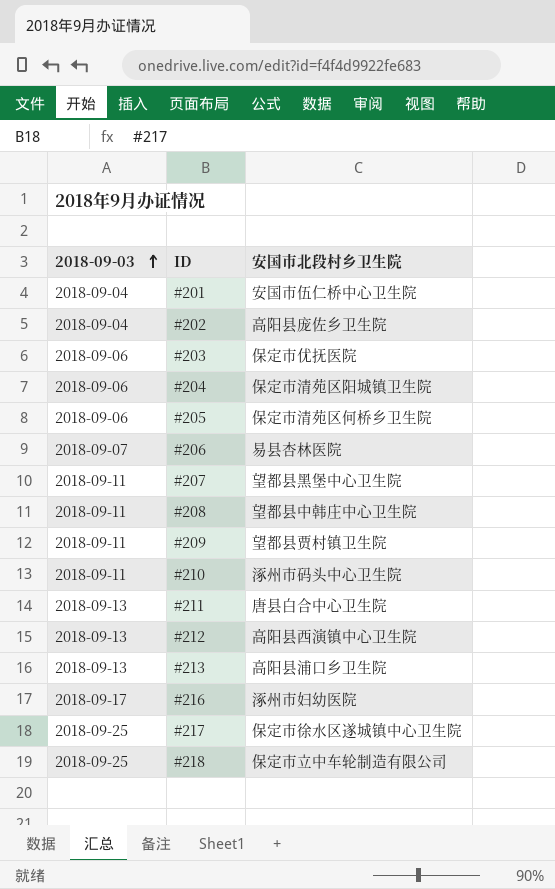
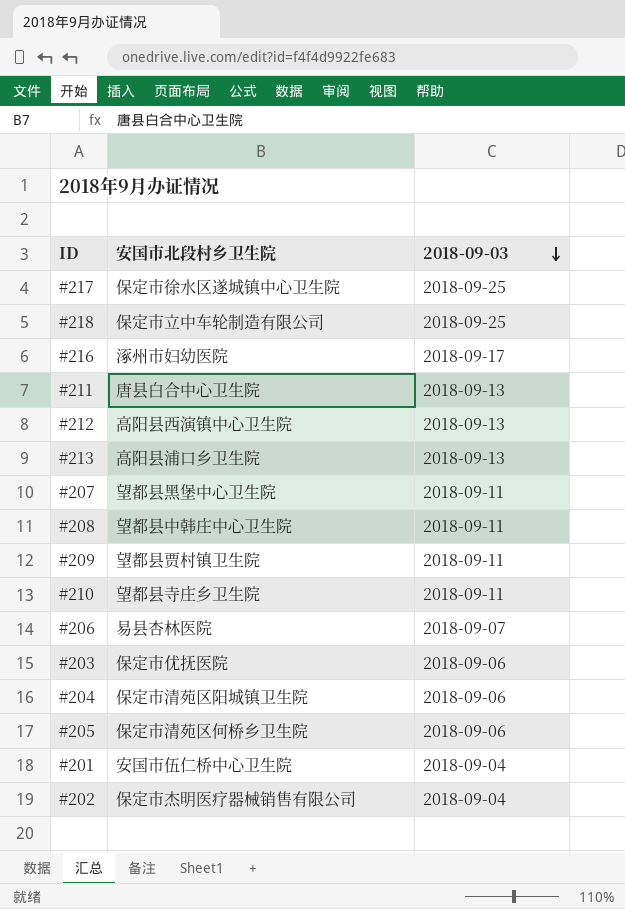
row order: 2018-09-03 ascending -> 2018-09-03 descending
column 2018-09-03 | position: 1 -> 3
#210 | 安国市北段村乡卫生院: 涿州市码头中心卫生院 -> 望都县寺庄乡卫生院
#202 | 安国市北段村乡卫生院: 高阳县庞佐乡卫生院 -> 保定市杰明医疗器械销售有限公司

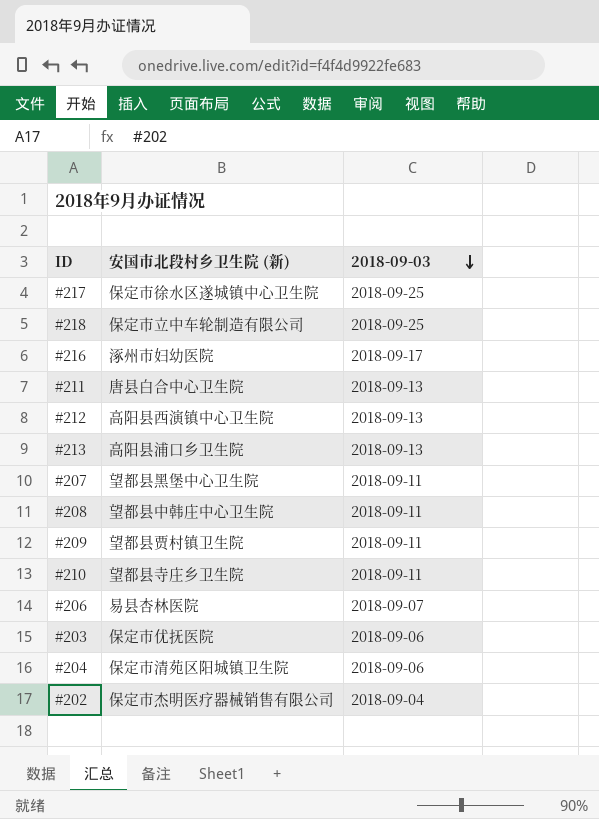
column name: 安国市北段村乡卫生院 -> 安国市北段村乡卫生院 (新)
row #205: 保定市清苑区何桥乡卫生院 | 2018-09-06 -> none
row #201: 安国市伍仁桥中心卫生院 | 2018-09-04 -> none

